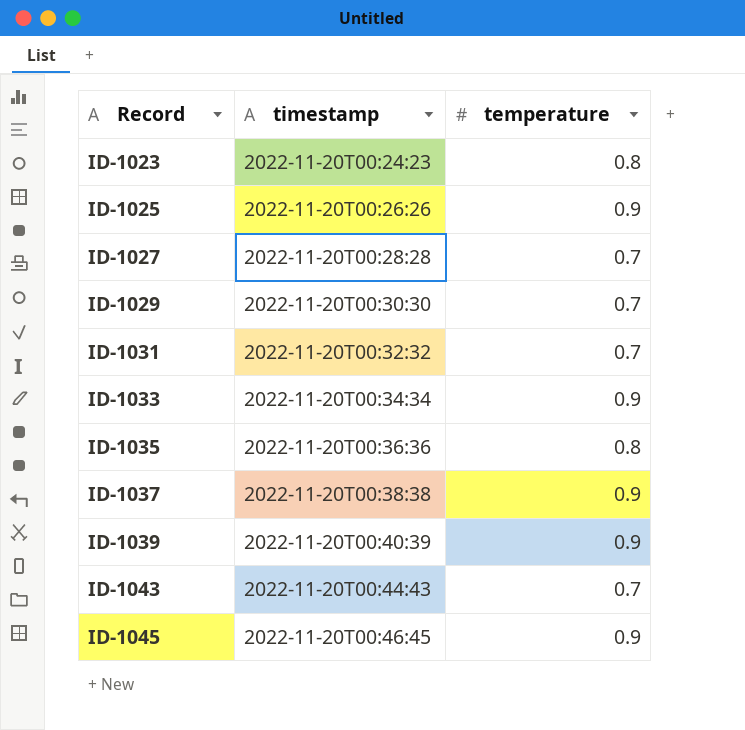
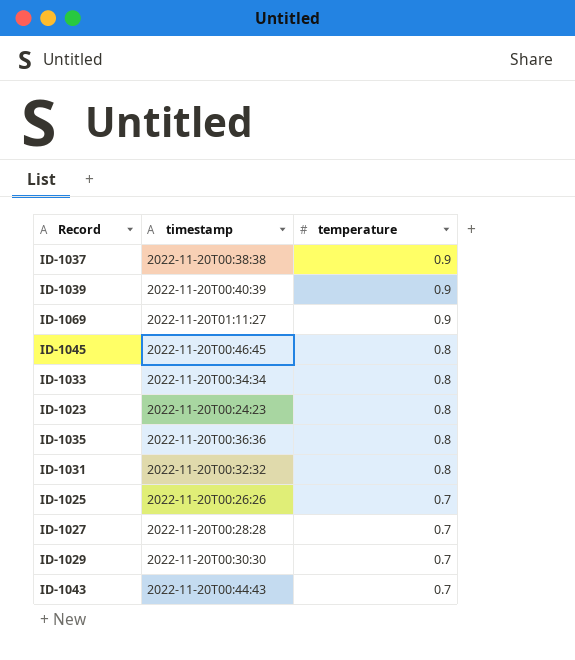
row order: Record ascending -> temperature descending
row ID-1069: none -> 2022-11-20T01:11:27 | 0.9
ID-1045 | temperature: 0.9 -> 0.8
ID-1033 | temperature: 0.9 -> 0.8
ID-1031 | temperature: 0.7 -> 0.8
ID-1025 | temperature: 0.9 -> 0.7

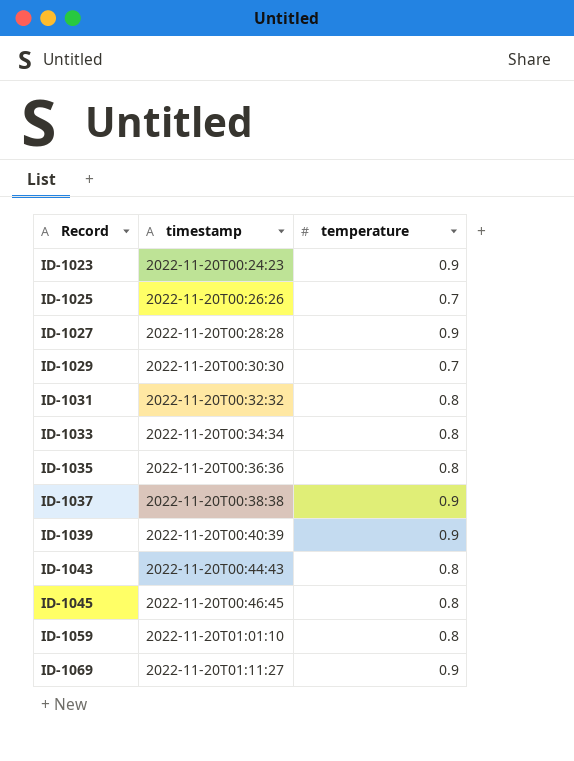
row order: temperature descending -> Record ascending
ID-1023 | temperature: 0.8 -> 0.9
ID-1027 | temperature: 0.7 -> 0.9
ID-1043 | temperature: 0.7 -> 0.8
row ID-1059: none -> 2022-11-20T01:01:10 | 0.8

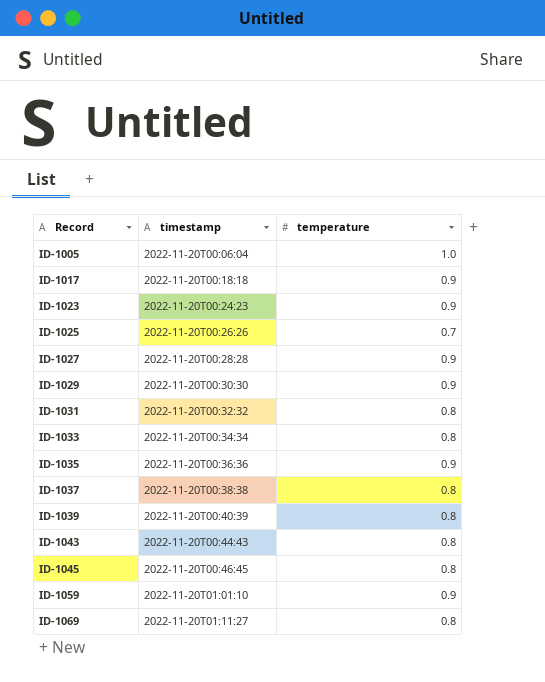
row ID-1005: none -> 2022-11-20T00:06:04 | 1.0
row ID-1017: none -> 2022-11-20T00:18:18 | 0.9
ID-1029 | temperature: 0.7 -> 0.9
ID-1035 | temperature: 0.8 -> 0.9
ID-1037 | temperature: 0.9 -> 0.8
ID-1039 | temperature: 0.9 -> 0.8
ID-1059 | temperature: 0.8 -> 0.9
ID-1069 | temperature: 0.9 -> 0.8

